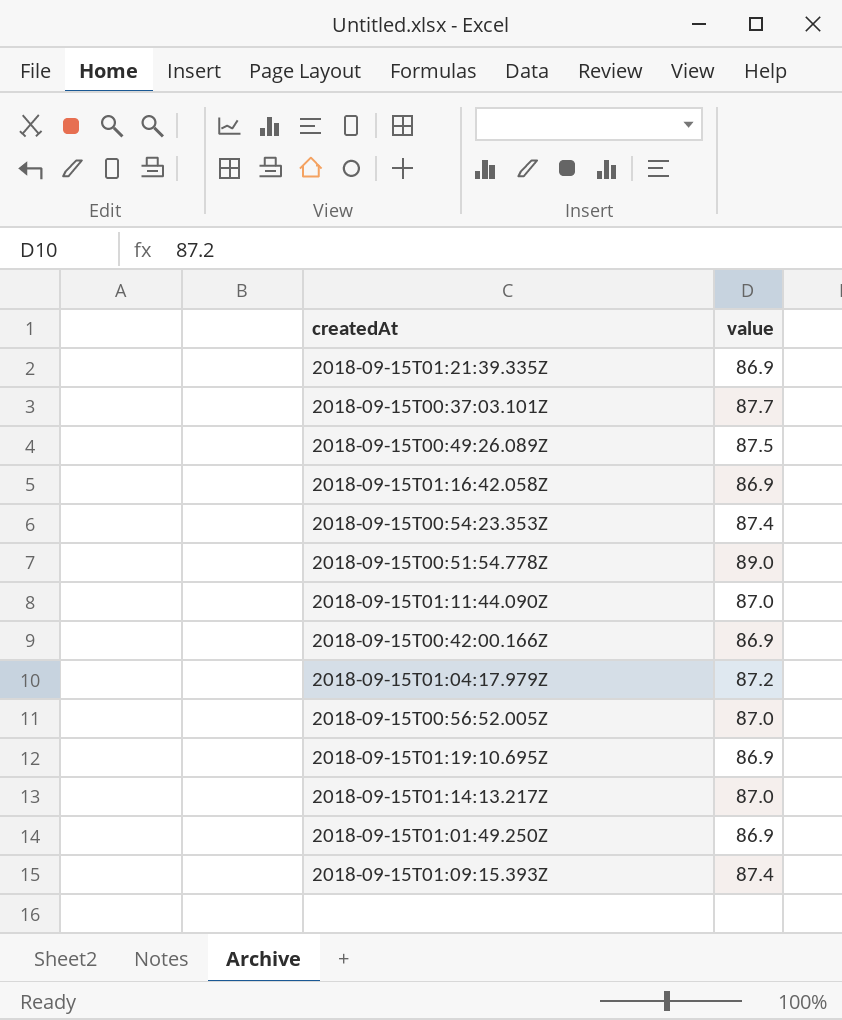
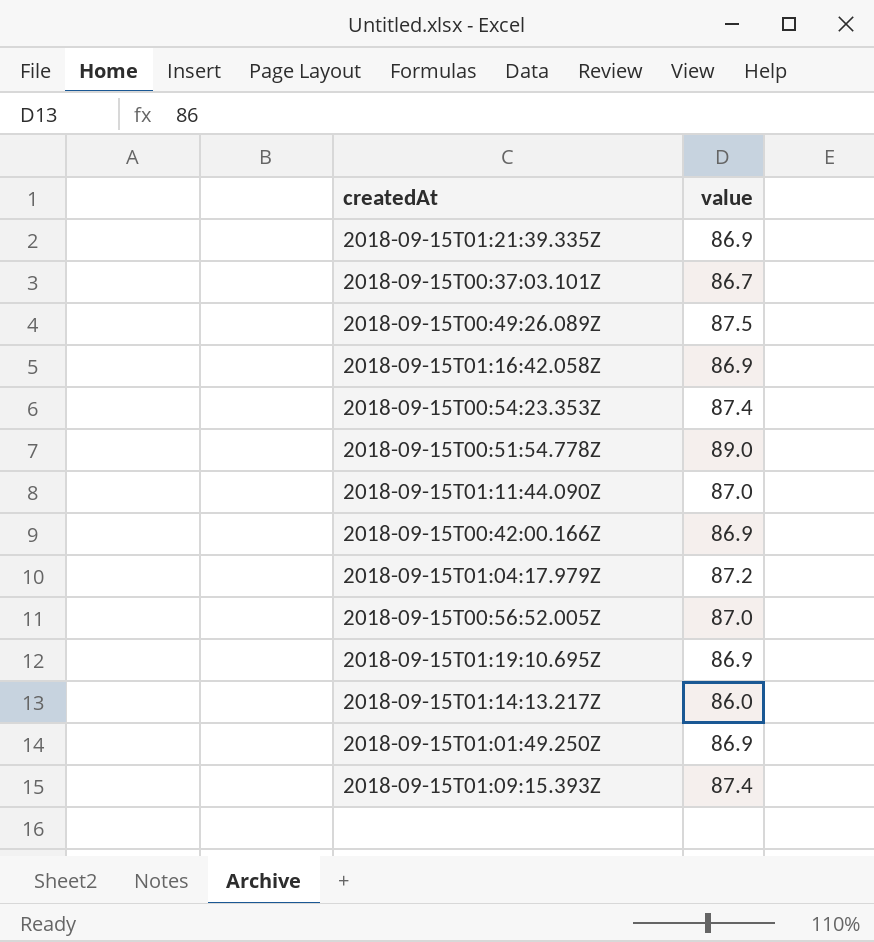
2018-09-15T00:37:03.101Z | value: 87.7 -> 86.7
2018-09-15T01:14:13.217Z | value: 87.0 -> 86.0

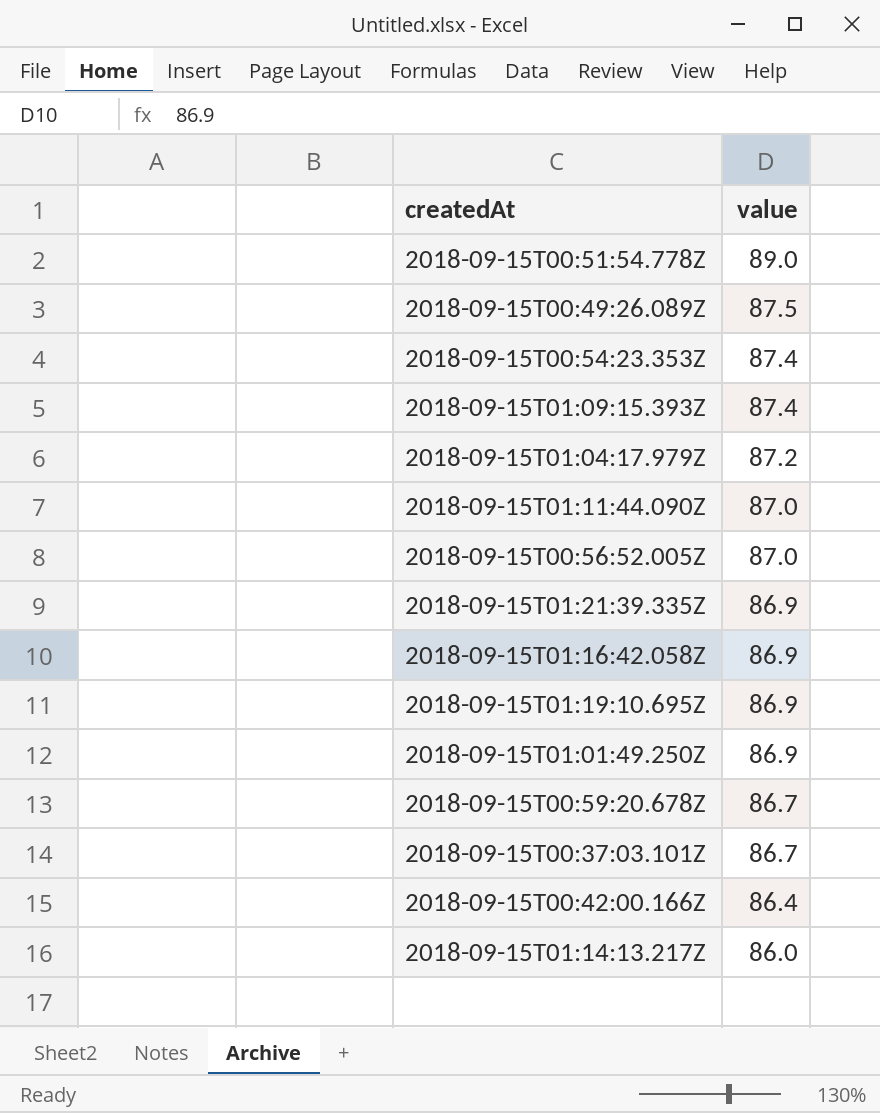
row order: none -> value descending
row 2018-09-15T00:59:20.678Z: none -> 86.7
2018-09-15T00:42:00.166Z | value: 86.9 -> 86.4

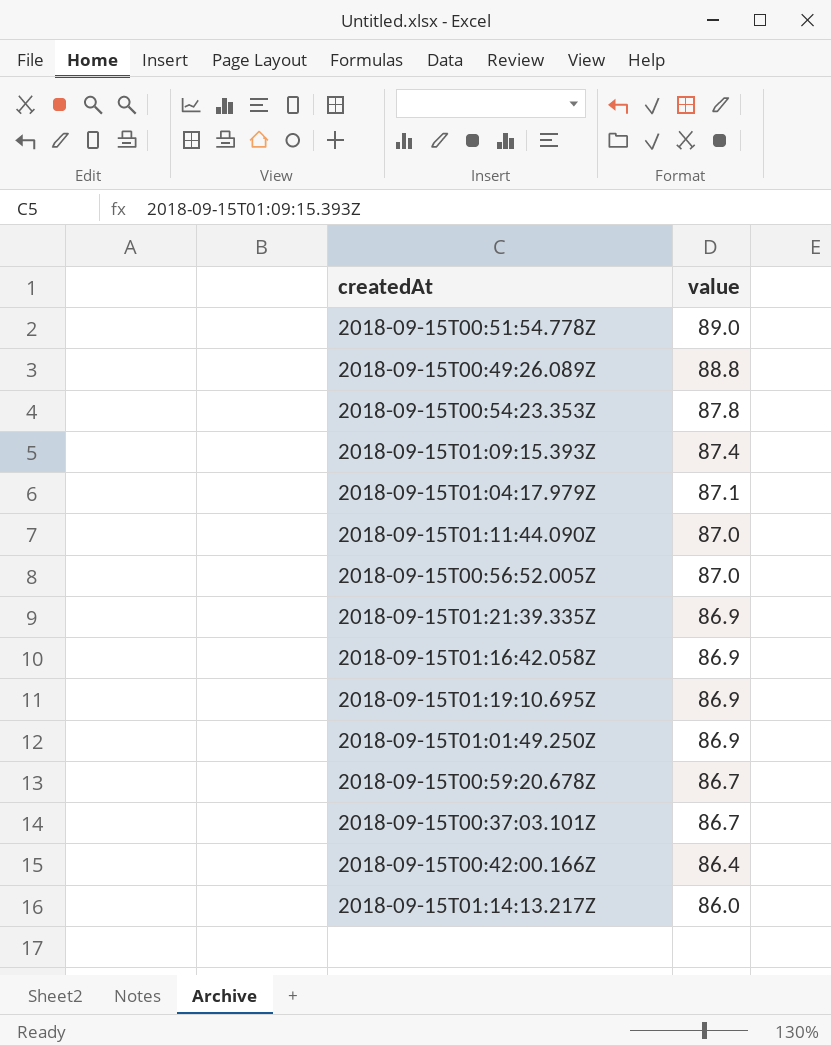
2018-09-15T00:49:26.089Z | value: 87.5 -> 88.8
2018-09-15T00:54:23.353Z | value: 87.4 -> 87.8
2018-09-15T01:04:17.979Z | value: 87.2 -> 87.1

